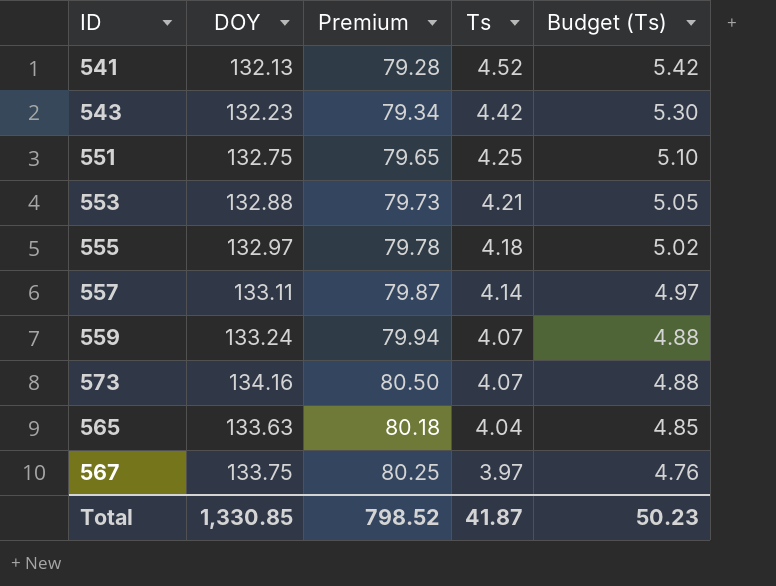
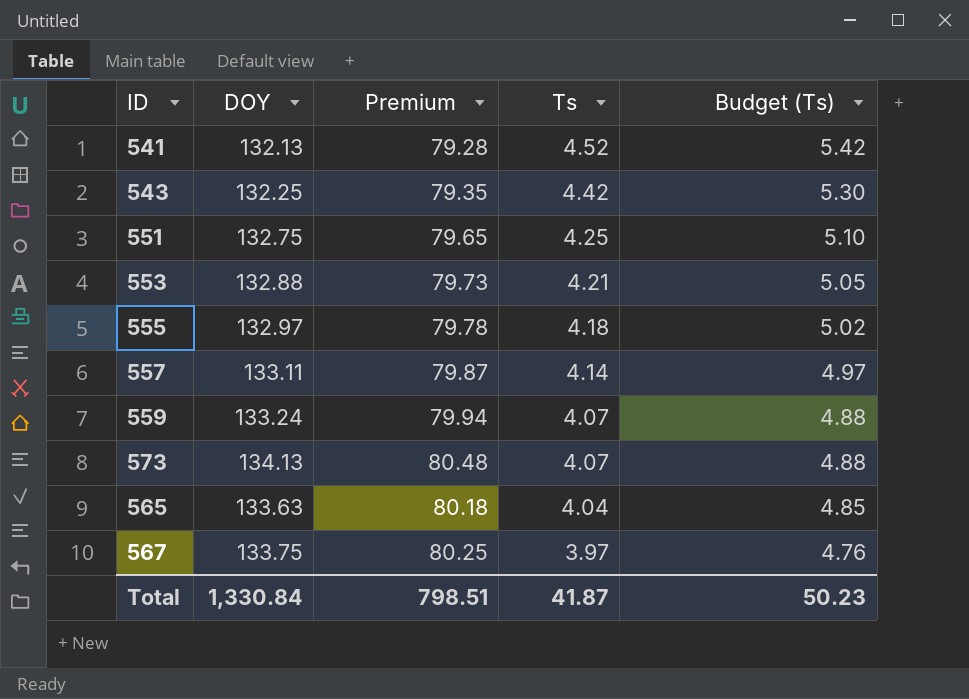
543 | DOY: 132.23 -> 132.25
543 | Premium: 79.34 -> 79.35
573 | DOY: 134.16 -> 134.13
573 | Premium: 80.50 -> 80.48
Total | DOY: 1,330.85 -> 1,330.84
Total | Premium: 798.52 -> 798.51

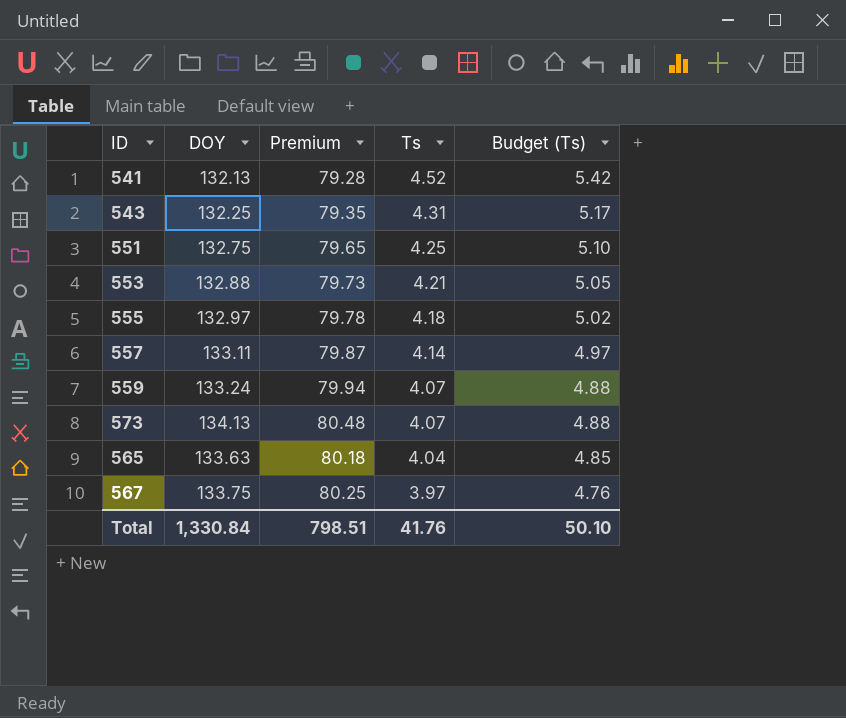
543 | Ts: 4.42 -> 4.31
543 | Budget (Ts): 5.30 -> 5.17
Total | Ts: 41.87 -> 41.76
Total | Budget (Ts): 50.23 -> 50.10

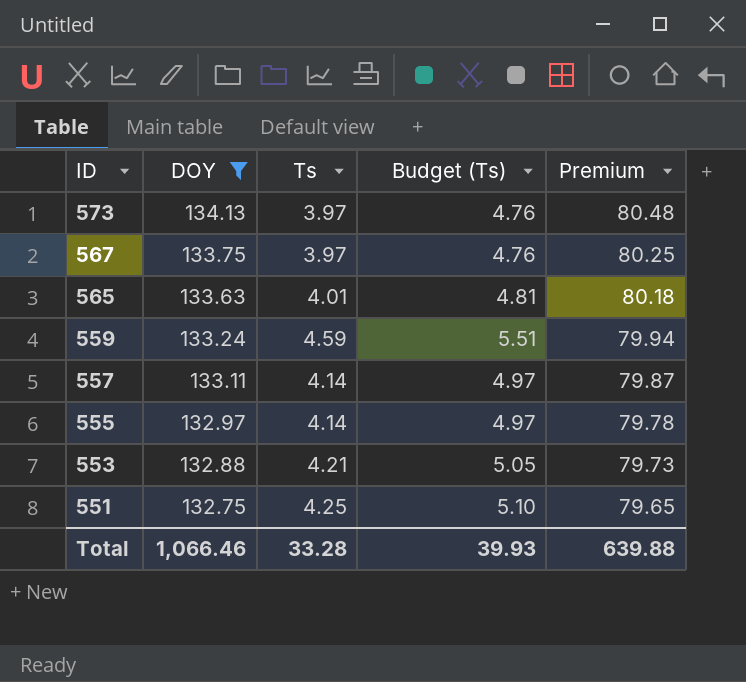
filter: none -> DOY >= 132.75
row order: Ts descending -> ID descending
column Premium | position: 3 -> 5
573 | Ts: 4.07 -> 3.97
573 | Budget (Ts): 4.88 -> 4.76
565 | Ts: 4.04 -> 4.01
565 | Budget (Ts): 4.85 -> 4.81
559 | Ts: 4.07 -> 4.59
559 | Budget (Ts): 4.88 -> 5.51
555 | Ts: 4.18 -> 4.14
555 | Budget (Ts): 5.02 -> 4.97
Total | DOY: 1,330.84 -> 1,066.46
Total | Ts: 41.76 -> 33.28
Total | Budget (Ts): 50.10 -> 39.93
Total | Premium: 798.51 -> 639.88

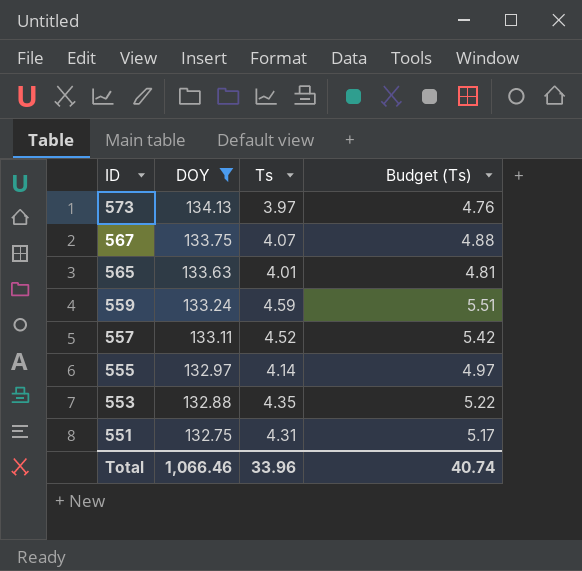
column Premium | formula: [DOY] * 0.6 -> none
567 | Ts: 3.97 -> 4.07
567 | Budget (Ts): 4.76 -> 4.88
557 | Ts: 4.14 -> 4.52
557 | Budget (Ts): 4.97 -> 5.42
553 | Ts: 4.21 -> 4.35
553 | Budget (Ts): 5.05 -> 5.22
551 | Ts: 4.25 -> 4.31
551 | Budget (Ts): 5.10 -> 5.17
Total | Ts: 33.28 -> 33.96
Total | Budget (Ts): 39.93 -> 40.74

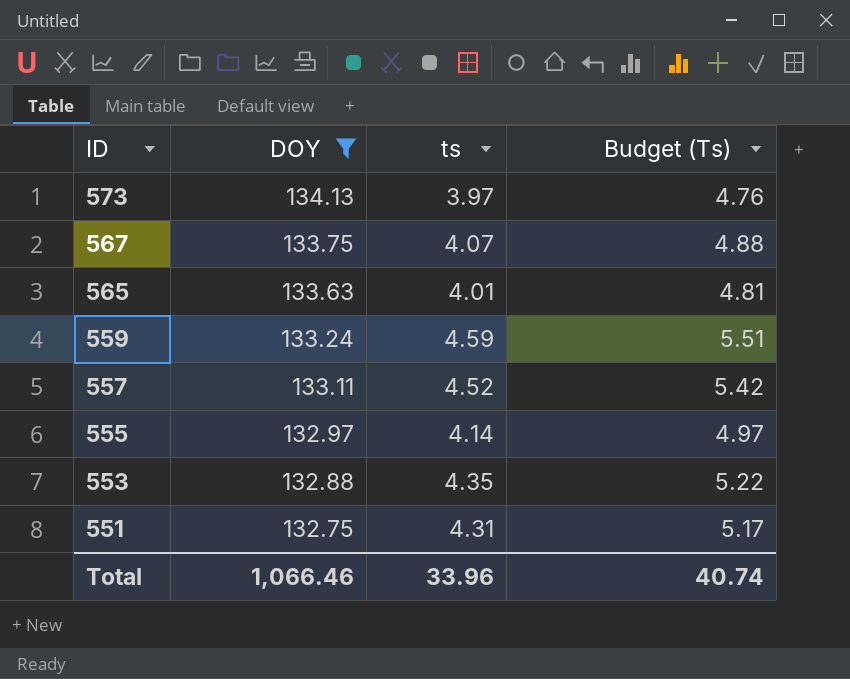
column name: Ts -> ts

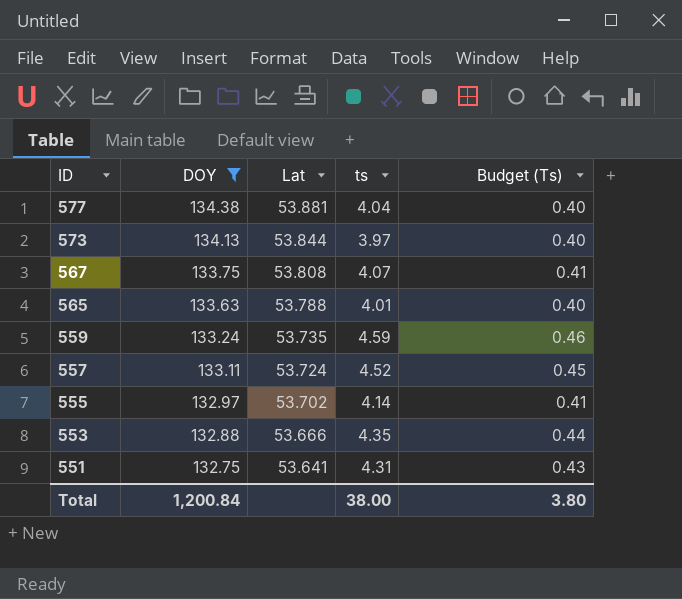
column Lat | position: none -> 3
column Budget (Ts) | formula: [ts] * 1.2 -> [ts] * 0.1
row 577: none -> 134.38 | 53.881 | 4.04 | 0.40
Total | DOY: 1,066.46 -> 1,200.84
Total | ts: 33.96 -> 38.00
Total | Budget (Ts): 40.74 -> 3.80

